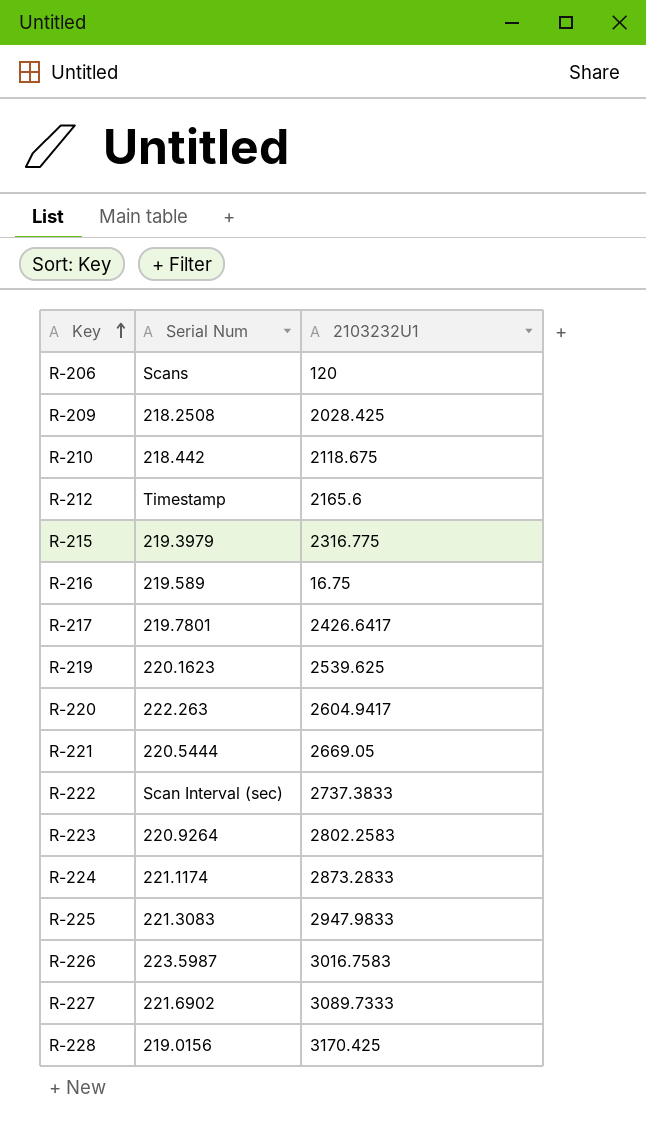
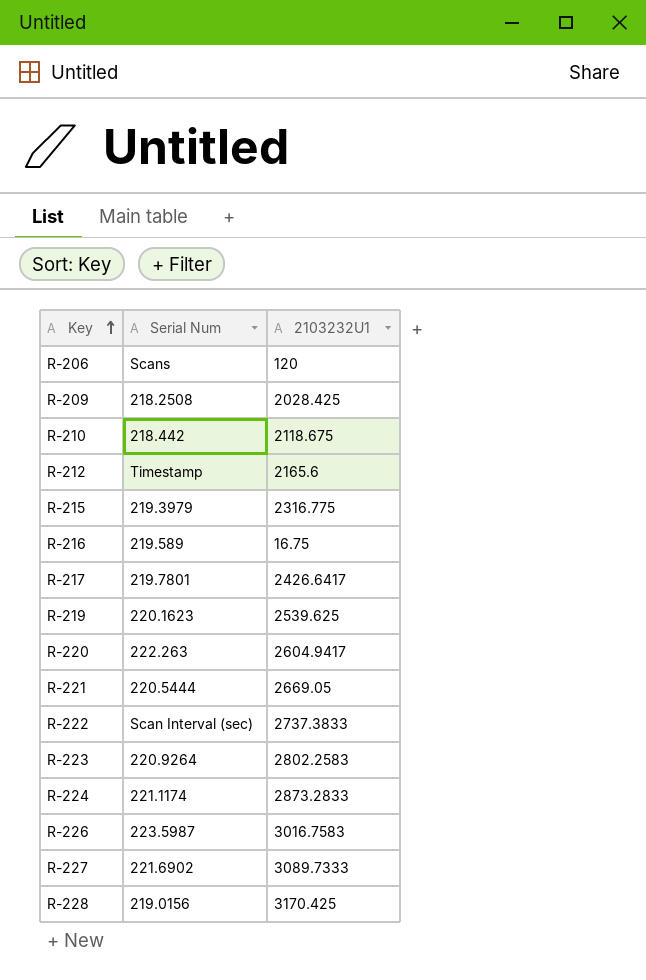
row R-225: 221.3083 | 2947.9833 -> none

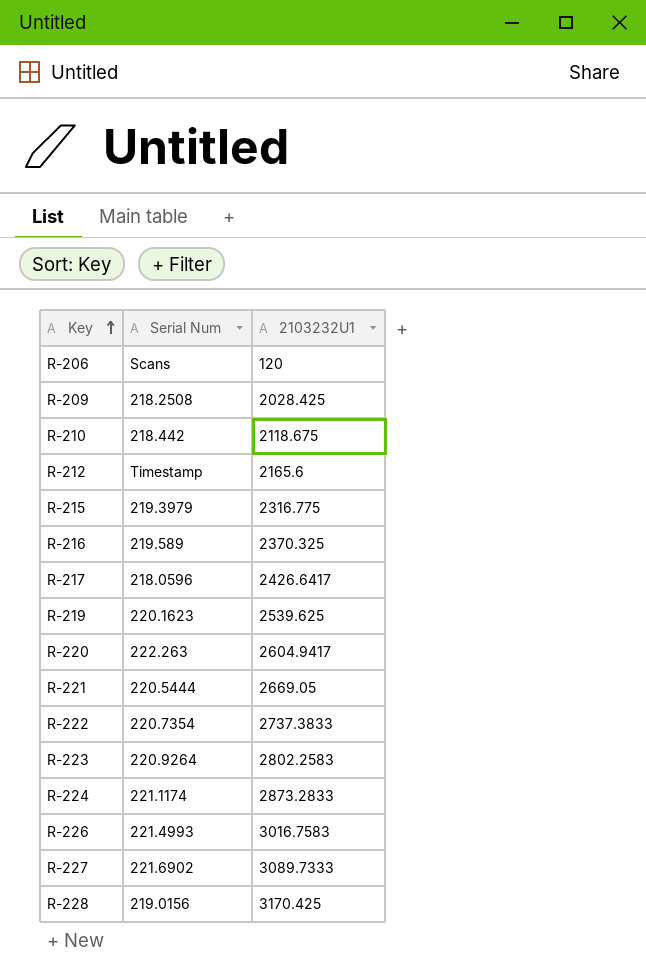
R-216 | 2103232U1: 16.75 -> 2370.325
R-217 | Serial Num: 219.7801 -> 218.0596
R-222 | Serial Num: Scan Interval (sec) -> 220.7354
R-226 | Serial Num: 223.5987 -> 221.4993

